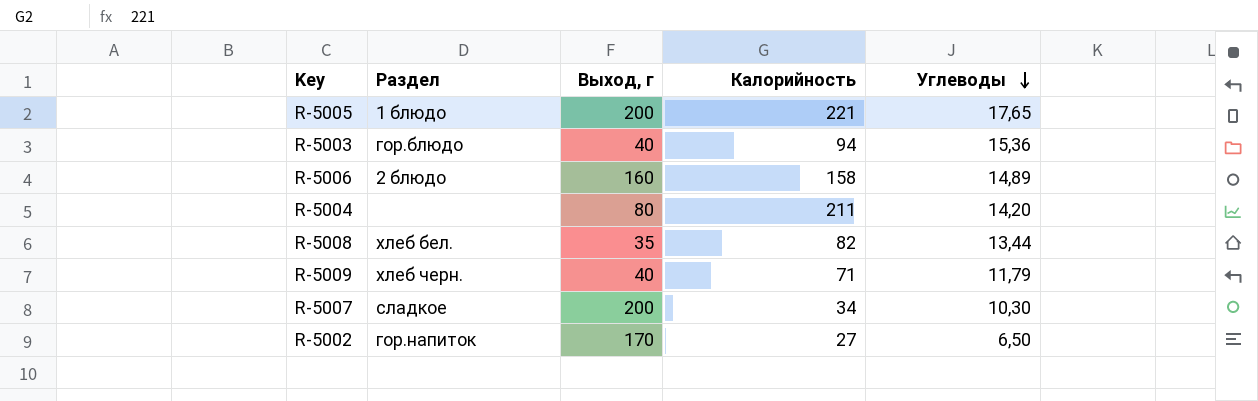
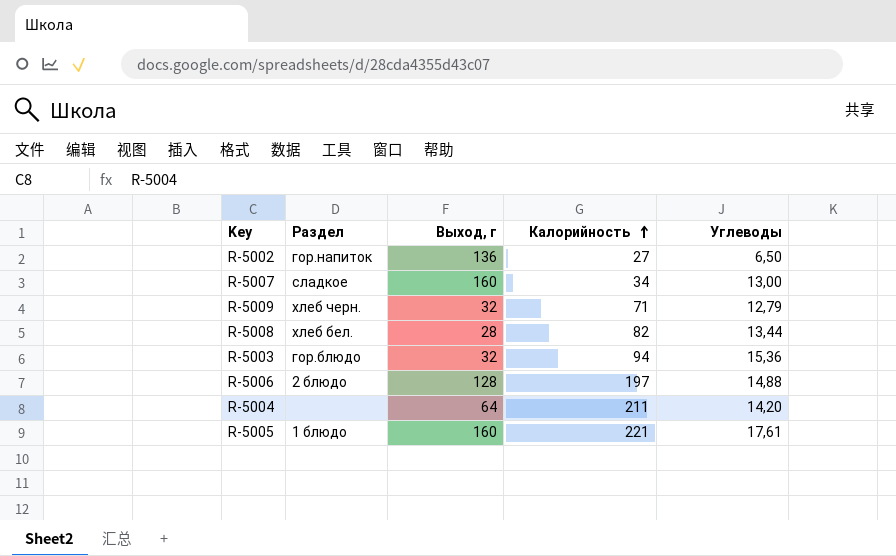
row order: Углеводы descending -> Калорийность ascending
R-5002 | Выход, г: 170 -> 136
R-5007 | Выход, г: 200 -> 160
R-5007 | Углеводы: 10,30 -> 13,00
R-5009 | Выход, г: 40 -> 32
R-5009 | Углеводы: 11,79 -> 12,79
R-5008 | Выход, г: 35 -> 28
R-5003 | Выход, г: 40 -> 32
R-5006 | Выход, г: 160 -> 128
R-5006 | Калорийность: 158 -> 197
R-5006 | Углеводы: 14,89 -> 14,88
R-5004 | Выход, г: 80 -> 64
R-5005 | Выход, г: 200 -> 160
R-5005 | Углеводы: 17,65 -> 17,61

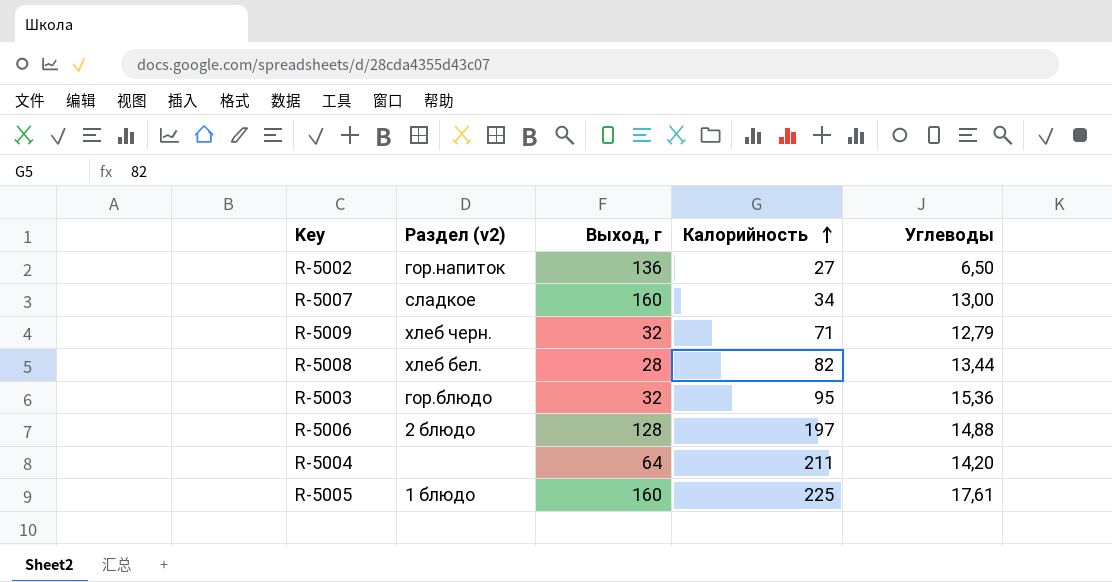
column name: Раздел -> Раздел (v2)
R-5003 | Калорийность: 94 -> 95
R-5005 | Калорийность: 221 -> 225

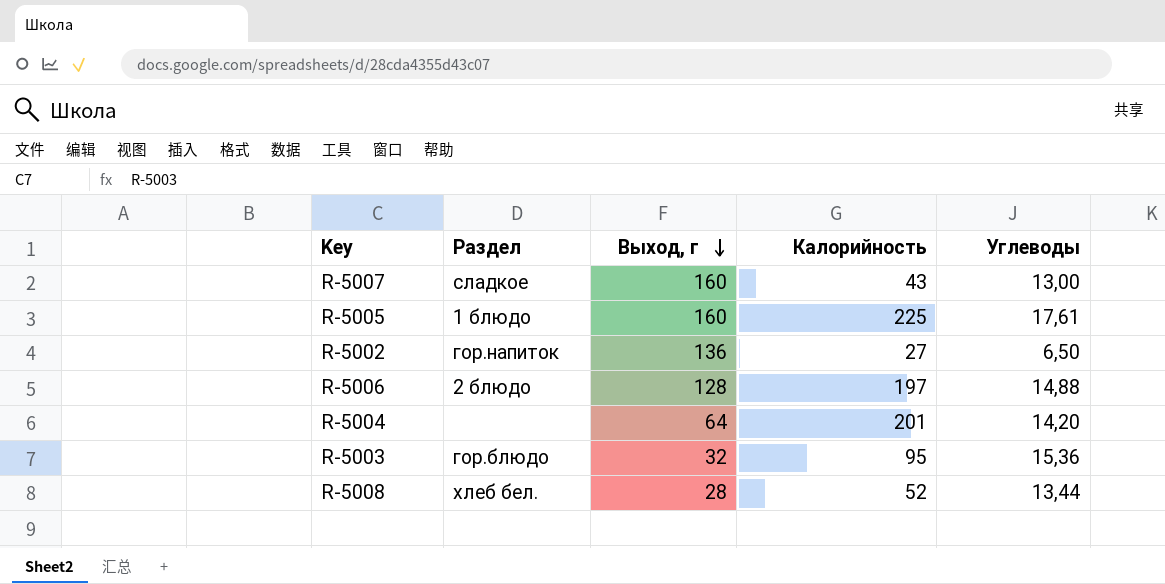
row order: Калорийность ascending -> Выход, г descending
column name: Раздел (v2) -> Раздел
row R-5009: хлеб черн. | 32 | 71 | 12,79 -> none
R-5007 | Калорийность: 34 -> 43
R-5004 | Калорийность: 211 -> 201
R-5008 | Калорийность: 82 -> 52

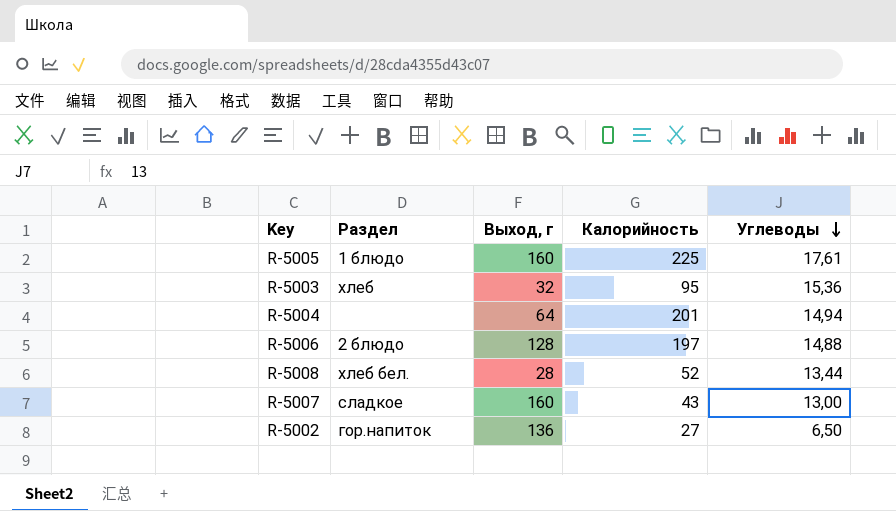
row order: Выход, г descending -> Углеводы descending
R-5003 | Раздел: гор.блюдо -> хлеб
R-5004 | Углеводы: 14,20 -> 14,94

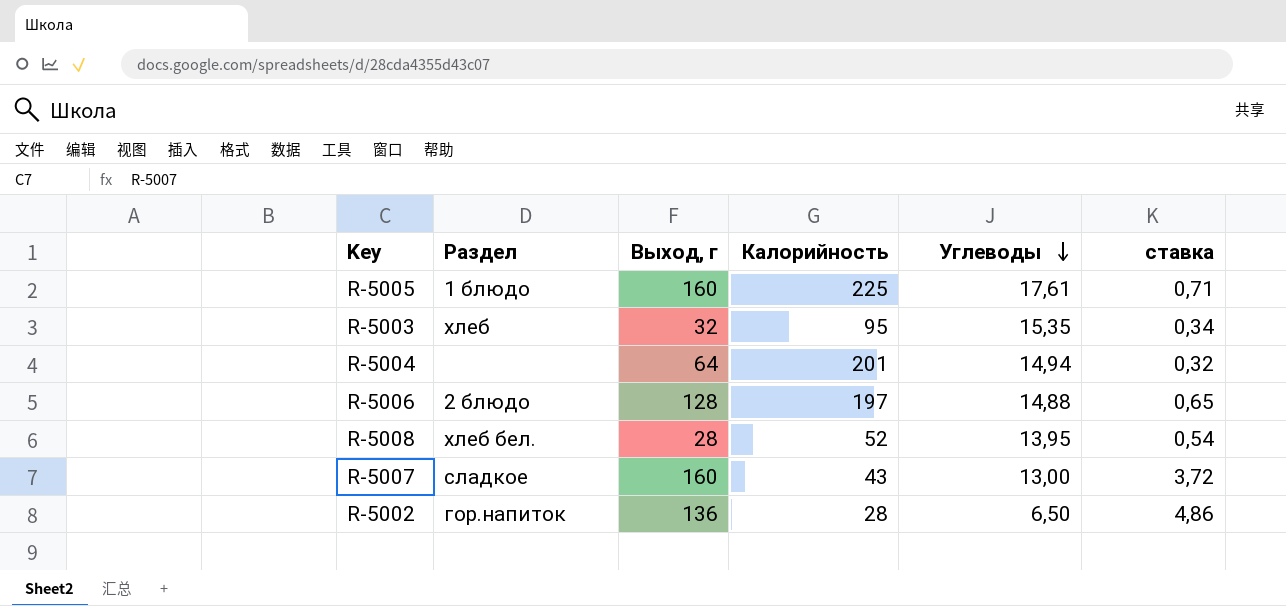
column ставка | formula: none -> [Выход, г] / [Калорийность]
R-5003 | Углеводы: 15,36 -> 15,35
R-5008 | Углеводы: 13,44 -> 13,95
R-5002 | Калорийность: 27 -> 28

